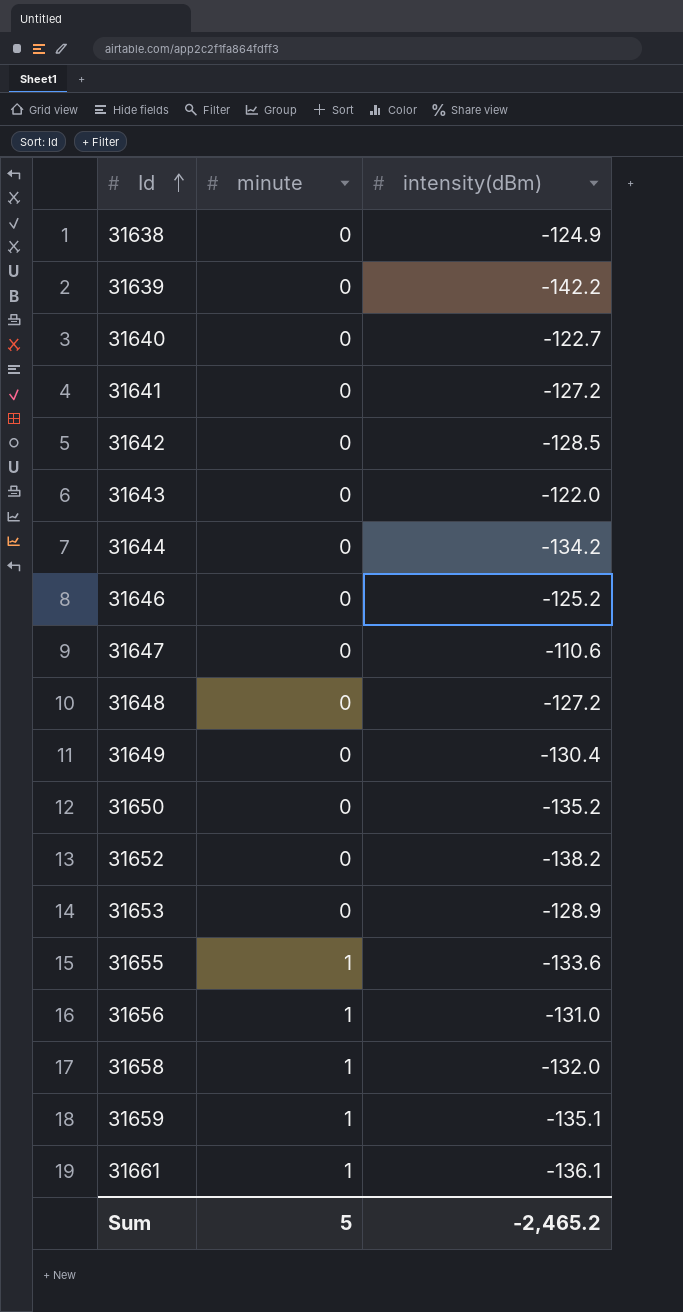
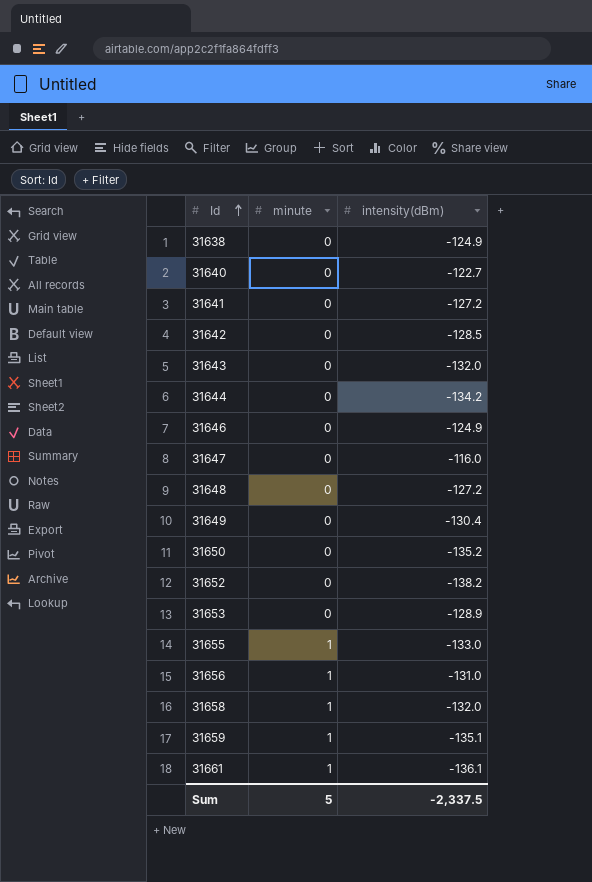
row 31639: 0 | -142.2 -> none
31643 | intensity(dBm): -122.0 -> -132.0
31646 | intensity(dBm): -125.2 -> -124.9
31647 | intensity(dBm): -110.6 -> -116.0
31655 | intensity(dBm): -133.6 -> -133.0
Sum | intensity(dBm): -2,465.2 -> -2,337.5

